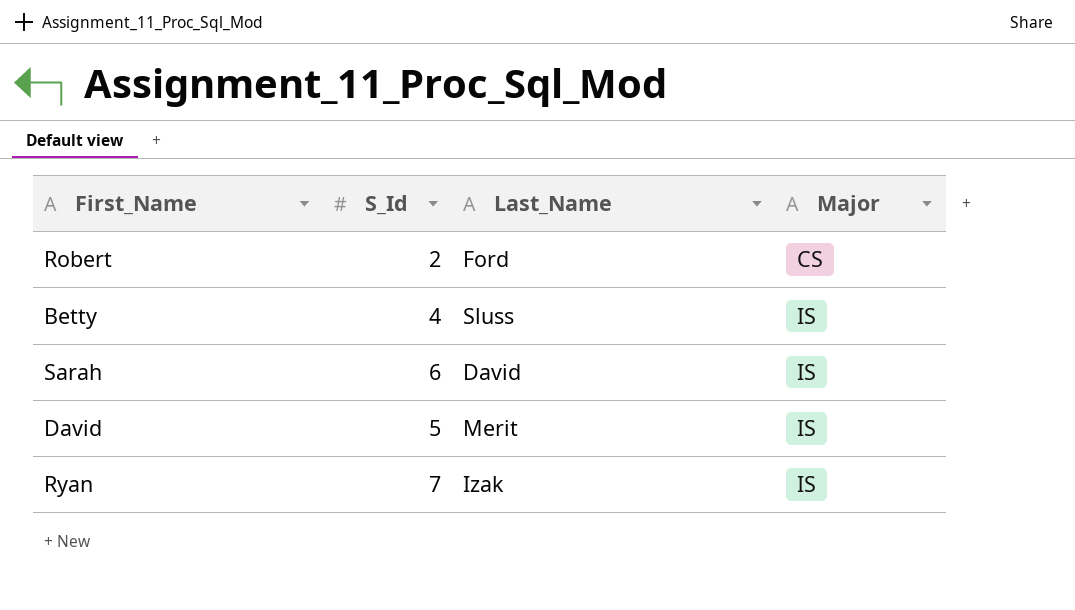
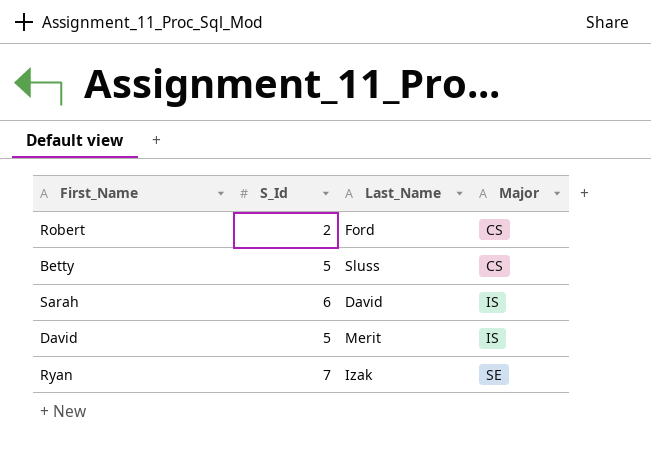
Betty | S_Id: 4 -> 5
Betty | Major: IS -> CS
Ryan | Major: IS -> SE

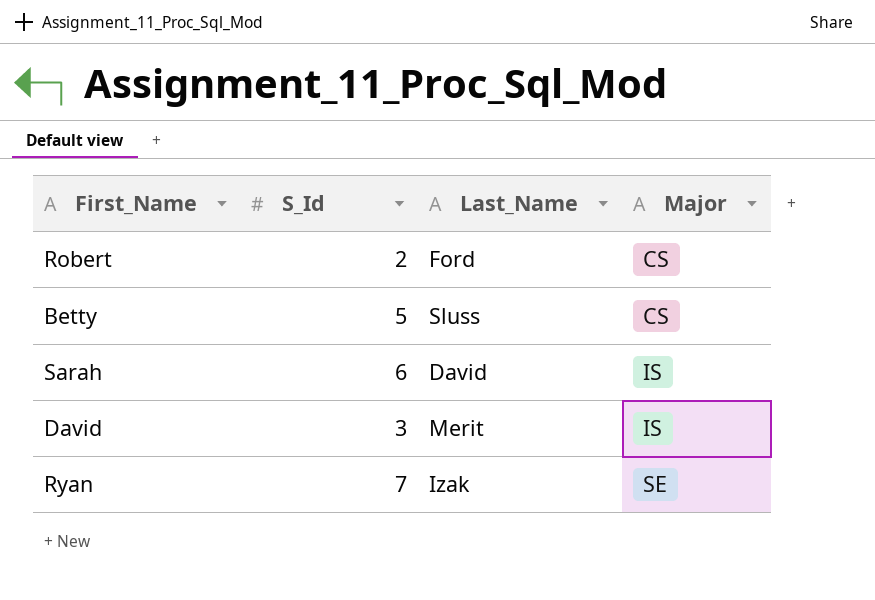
David | S_Id: 5 -> 3

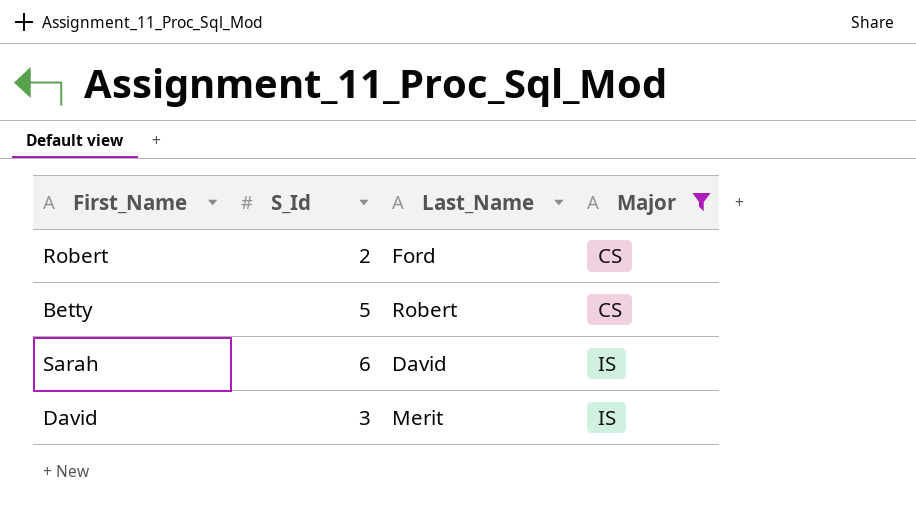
filter: none -> Major != SE
Betty | Last_Name: Sluss -> Robert

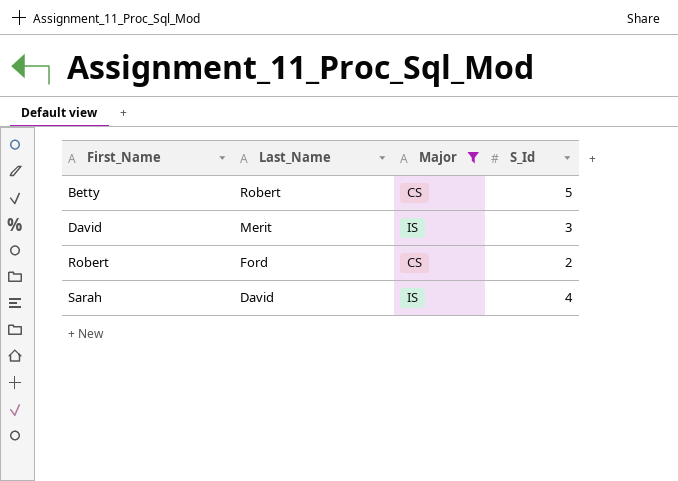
row order: Major ascending -> First_Name ascending
column S_Id | position: 2 -> 4
Sarah | S_Id: 6 -> 4

